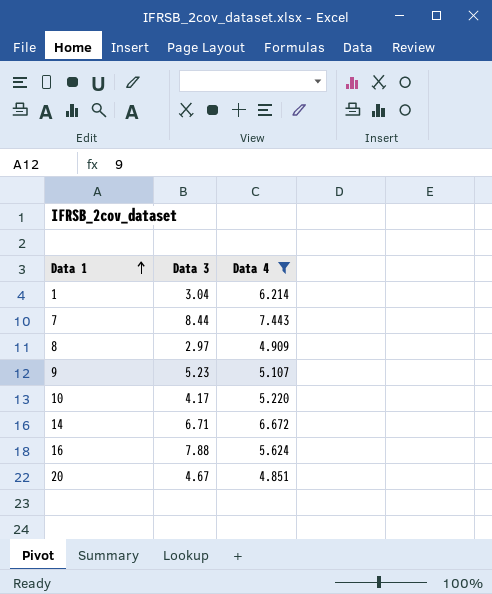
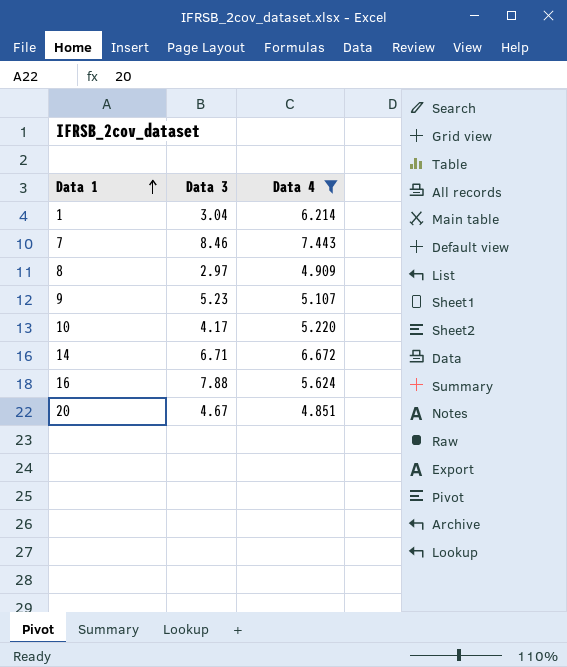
7 | Data 3: 8.44 -> 8.46

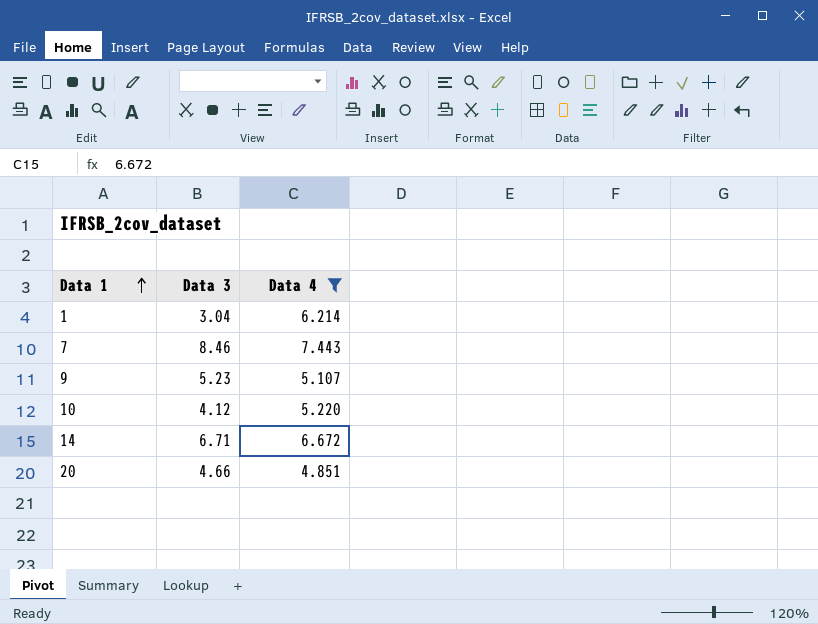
row 8: 2.97 | 4.909 -> none
row 16: 7.88 | 5.624 -> none
10 | Data 3: 4.17 -> 4.12
20 | Data 3: 4.67 -> 4.66

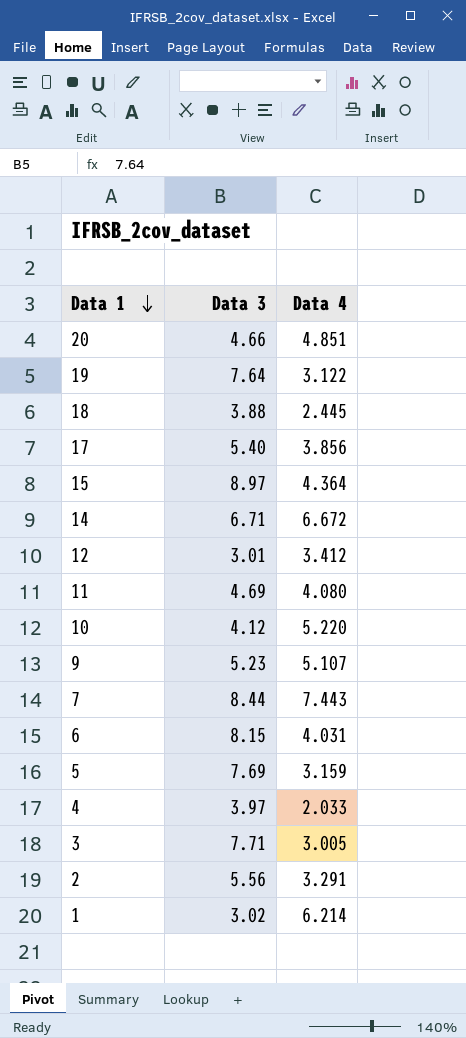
filter: Data 4 >= 4.851 -> none
row order: Data 1 ascending -> Data 1 descending
7 | Data 3: 8.46 -> 8.44
1 | Data 3: 3.04 -> 3.02

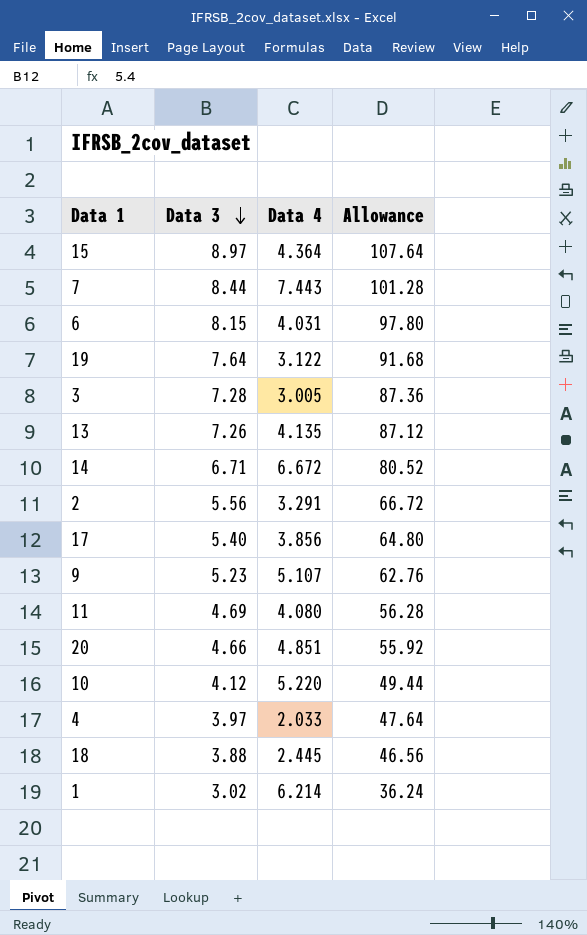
row order: Data 1 descending -> Data 3 descending
column Allowance | formula: none -> [Data 3] * 12
row 12: 3.01 | 3.412 -> none
row 5: 7.69 | 3.159 -> none
3 | Data 3: 7.71 -> 7.28
row 13: none -> 7.26 | 4.135 | 87.12

